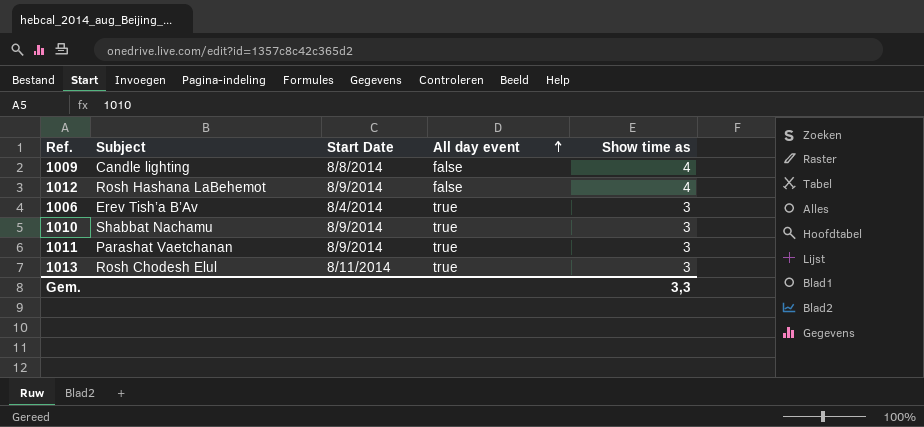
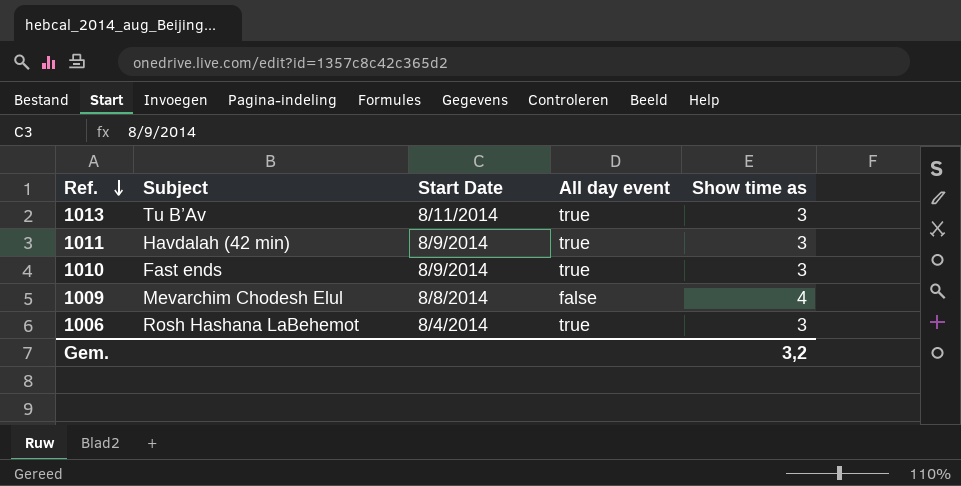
row order: All day event ascending -> Ref. descending
row 1012: Rosh Hashana LaBehemot | 8/9/2014 | false | 4 -> none
1013 | Subject: Rosh Chodesh Elul -> Tu B’Av
1011 | Subject: Parashat Vaetchanan -> Havdalah (42 min)
1010 | Subject: Shabbat Nachamu -> Fast ends
1009 | Subject: Candle lighting -> Mevarchim Chodesh Elul
1006 | Subject: Erev Tish’a B’Av -> Rosh Hashana LaBehemot
Gem. | Show time as: 3,3 -> 3,2

